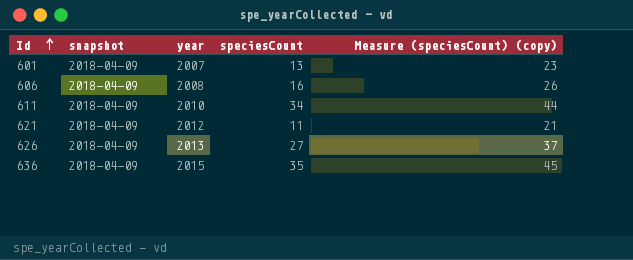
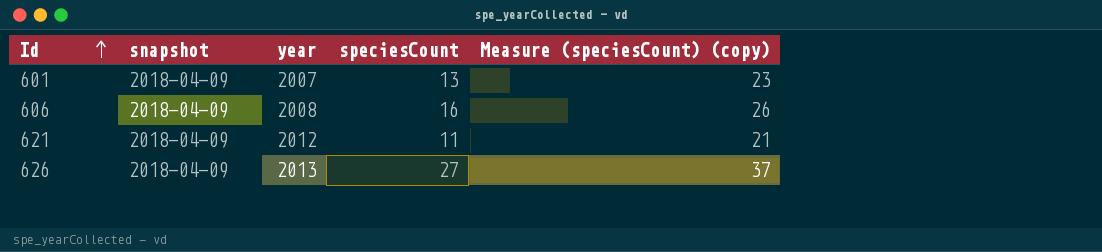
row 611: 2018-04-09 | 2010 | 34 | 44 -> none
row 636: 2018-04-09 | 2015 | 35 | 45 -> none

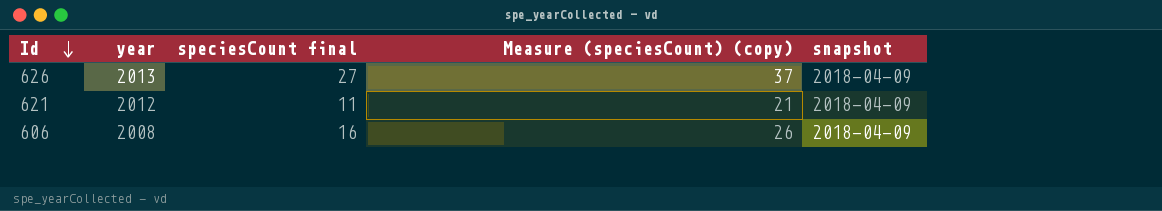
row order: Id ascending -> Id descending
column name: speciesCount -> speciesCount final
column snapshot | position: 2 -> 5
row 601: 2018-04-09 | 2007 | 13 | 23 -> none

